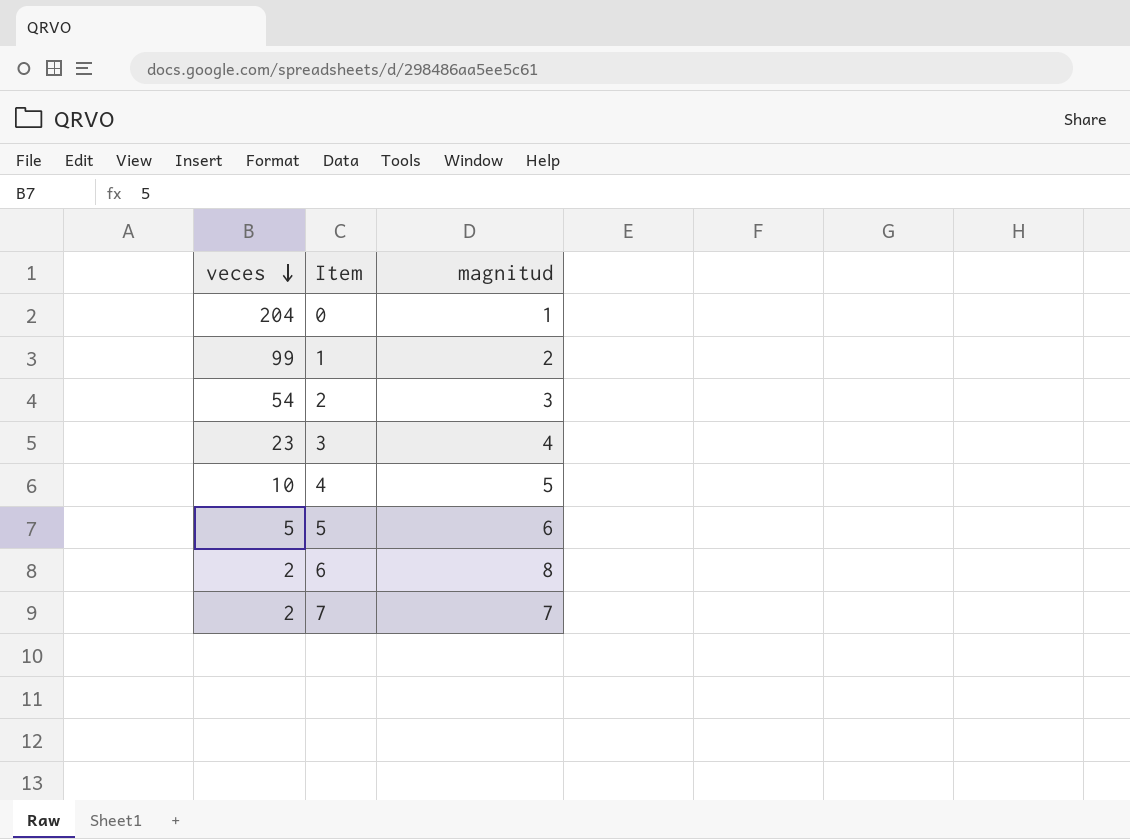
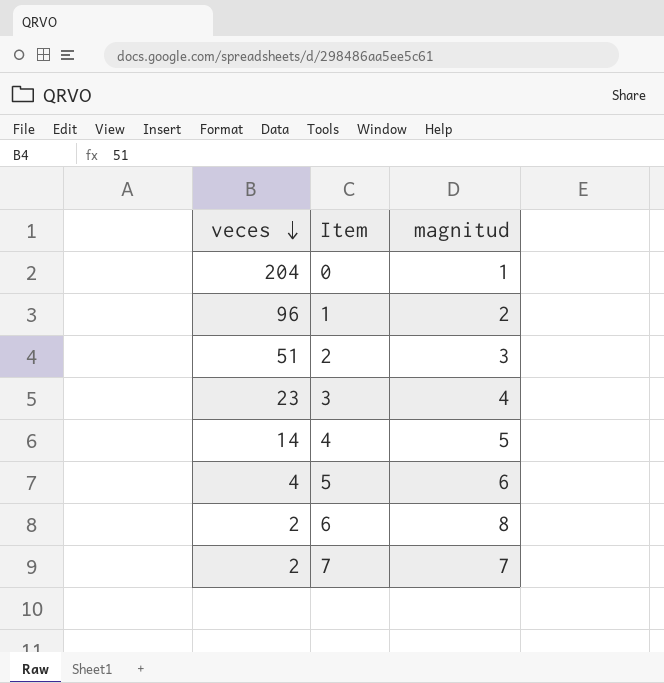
1 | veces: 99 -> 96
2 | veces: 54 -> 51
4 | veces: 10 -> 14
5 | veces: 5 -> 4

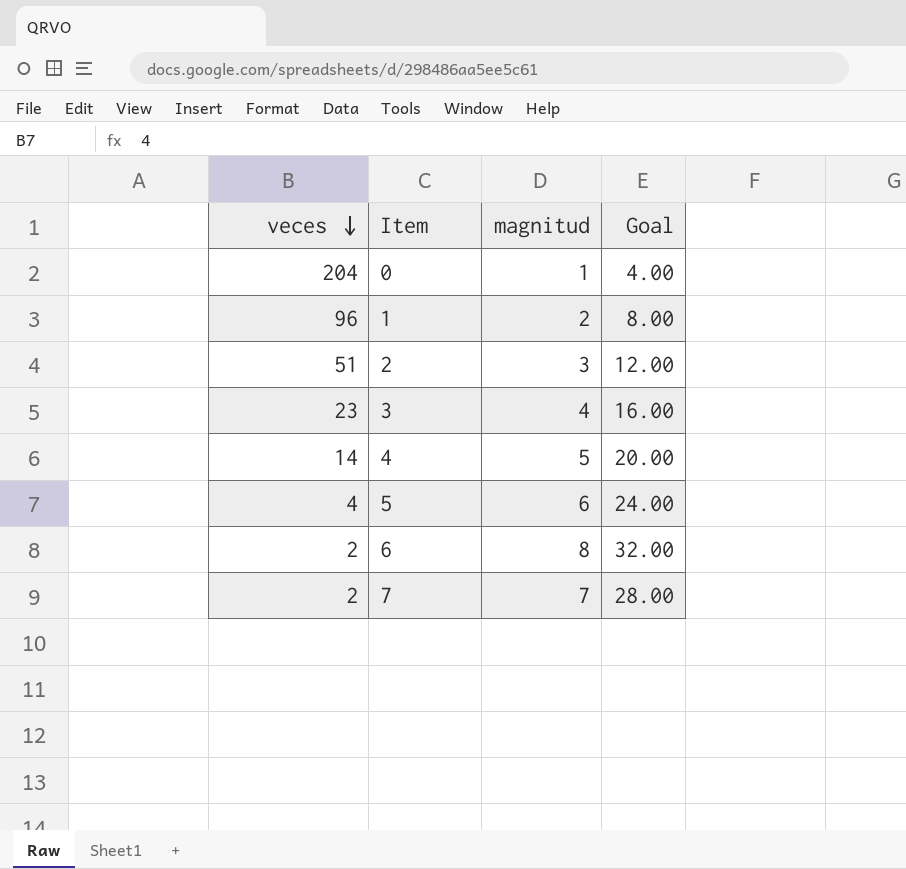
column Goal | formula: none -> [magnitud] * 4

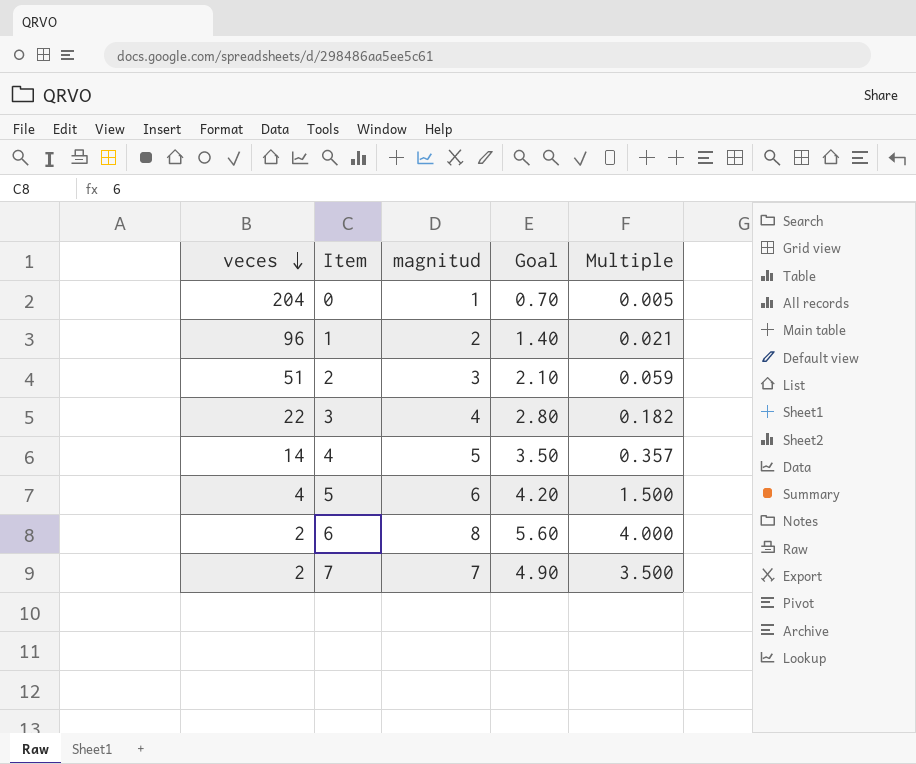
column Goal | formula: [magnitud] * 4 -> [magnitud] * 0.7
column Multiple | formula: none -> [magnitud] / [veces]
3 | veces: 23 -> 22

